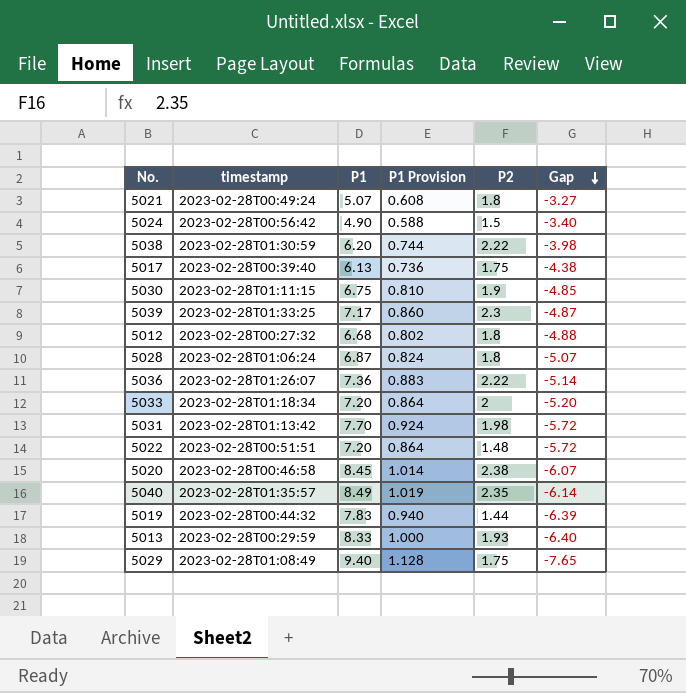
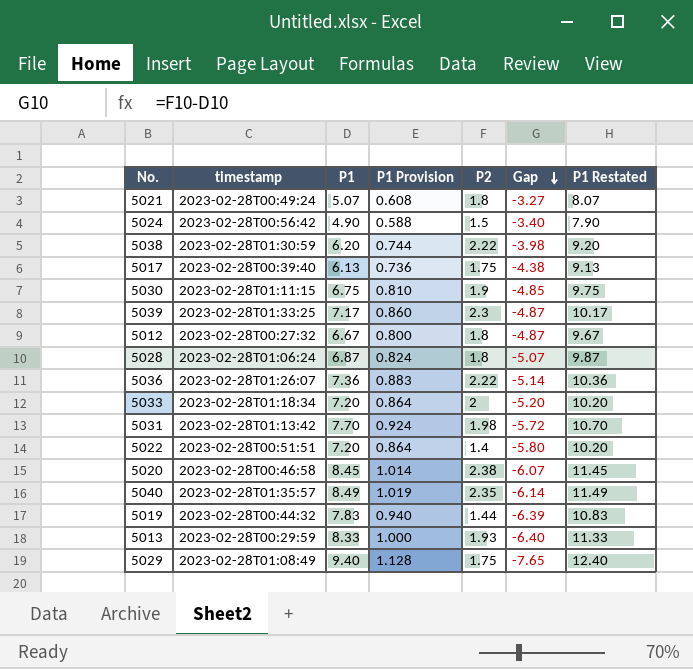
column P1 Restated | formula: none -> [P1] + 3
5012 | P1: 6.68 -> 6.67
5012 | P1 Provision: 0.802 -> 0.800
5012 | Gap: -4.88 -> -4.87
5022 | P2: 1.48 -> 1.4
5022 | Gap: -5.72 -> -5.80

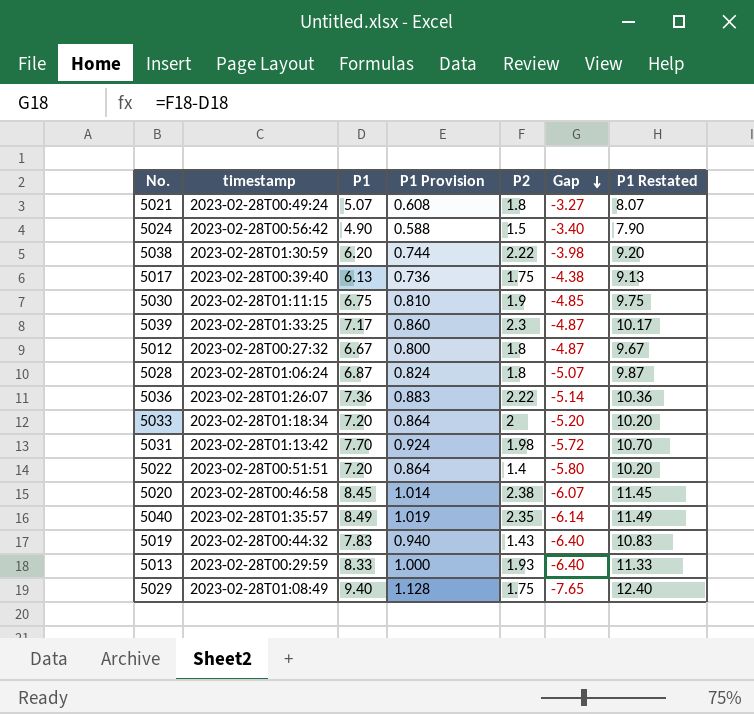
5019 | P2: 1.44 -> 1.43
5019 | Gap: -6.39 -> -6.40

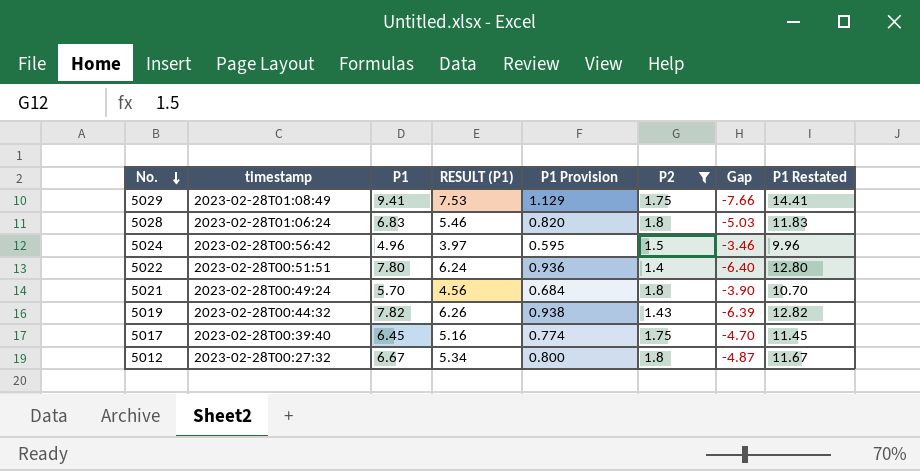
filter: none -> P2 <= 1.8
row order: Gap descending -> No. descending
column RESULT (P1) | formula: none -> [P1] * 0.8
column P1 Restated | formula: [P1] + 3 -> [P1] + 5
5029 | P1: 9.40 -> 9.41
5029 | P1 Provision: 1.128 -> 1.129
5029 | Gap: -7.65 -> -7.66
5028 | P1: 6.87 -> 6.83
5028 | P1 Provision: 0.824 -> 0.820
5028 | Gap: -5.07 -> -5.03
5024 | P1: 4.90 -> 4.96
5024 | P1 Provision: 0.588 -> 0.595
5024 | Gap: -3.40 -> -3.46
5022 | P1: 7.20 -> 7.80
5022 | P1 Provision: 0.864 -> 0.936
5022 | Gap: -5.80 -> -6.40
5021 | P1: 5.07 -> 5.70
5021 | P1 Provision: 0.608 -> 0.684
5021 | Gap: -3.27 -> -3.90
5019 | P1: 7.83 -> 7.82
5019 | P1 Provision: 0.940 -> 0.938
5019 | Gap: -6.40 -> -6.39
5017 | P1: 6.13 -> 6.45
5017 | P1 Provision: 0.736 -> 0.774
5017 | Gap: -4.38 -> -4.70

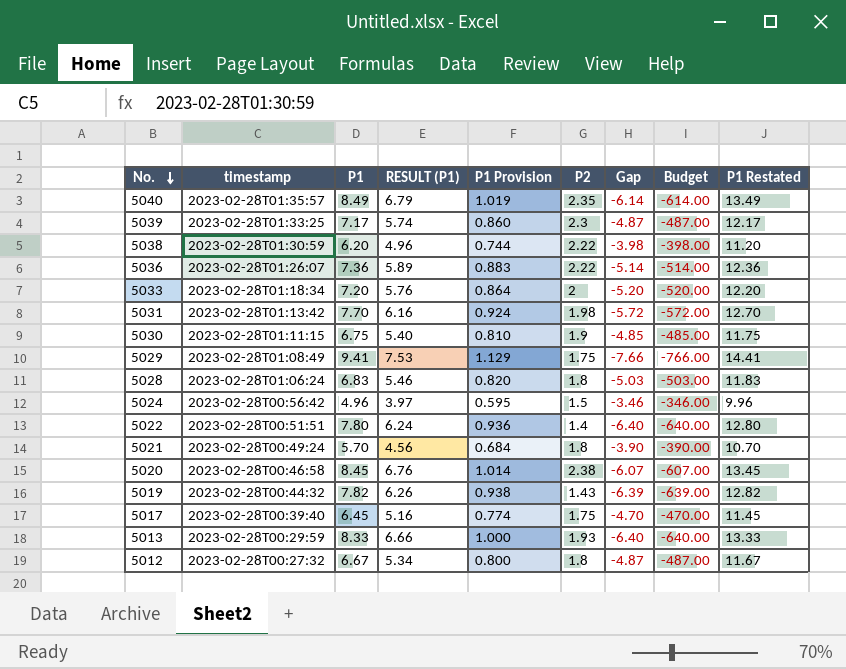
filter: P2 <= 1.8 -> none
column Budget | formula: none -> [Gap] * 100

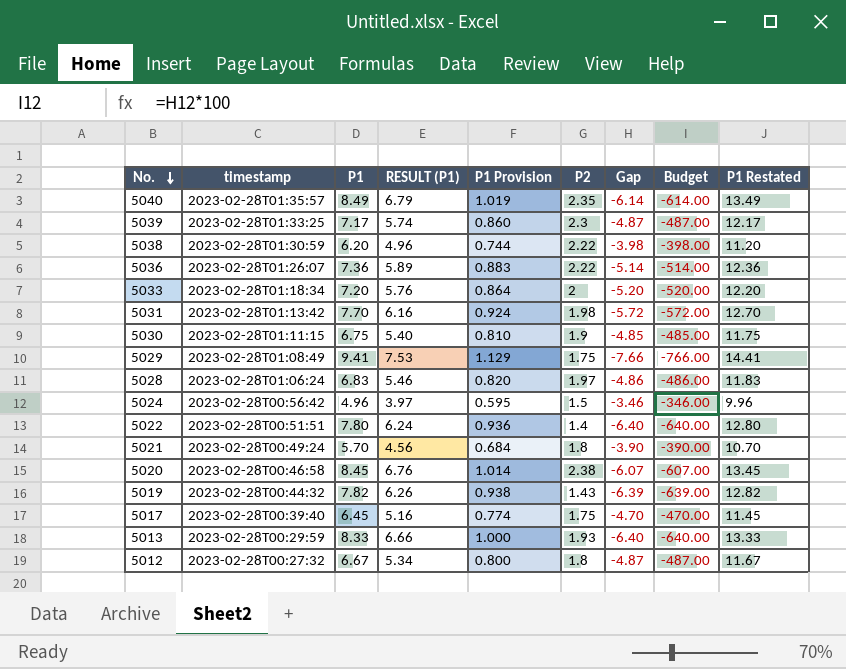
5028 | P2: 1.8 -> 1.97
5028 | Gap: -5.03 -> -4.86
5028 | Budget: -503.00 -> -486.00

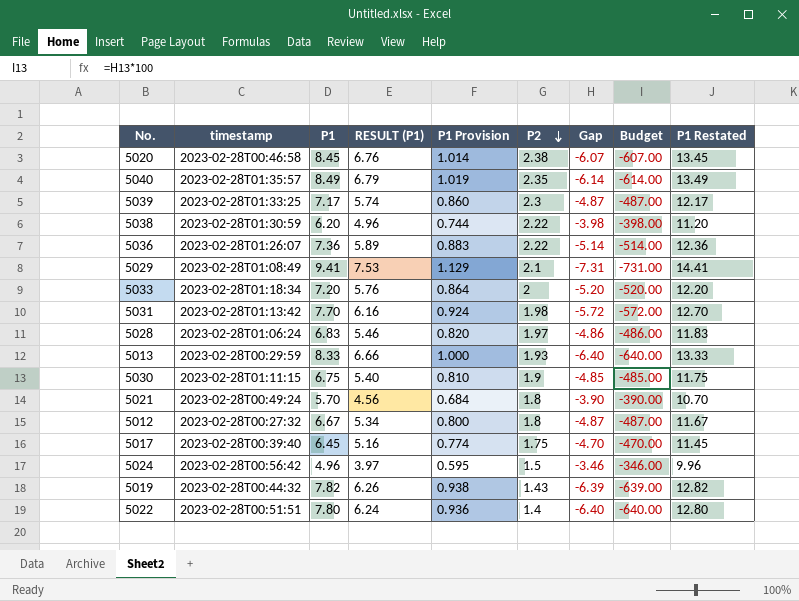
row order: No. descending -> P2 descending
5029 | P2: 1.75 -> 2.1
5029 | Gap: -7.66 -> -7.31
5029 | Budget: -766.00 -> -731.00

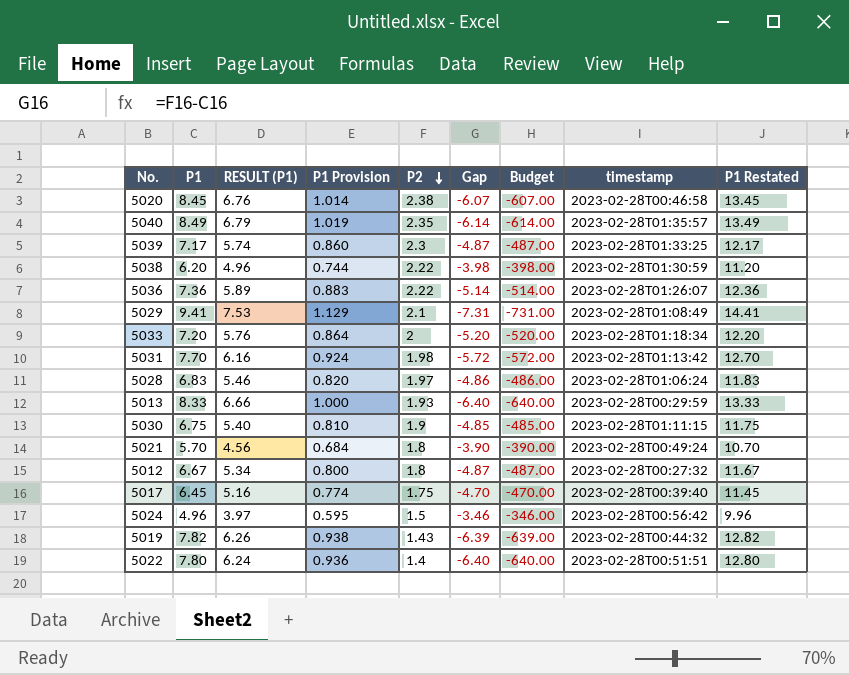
column timestamp | position: 2 -> 8

